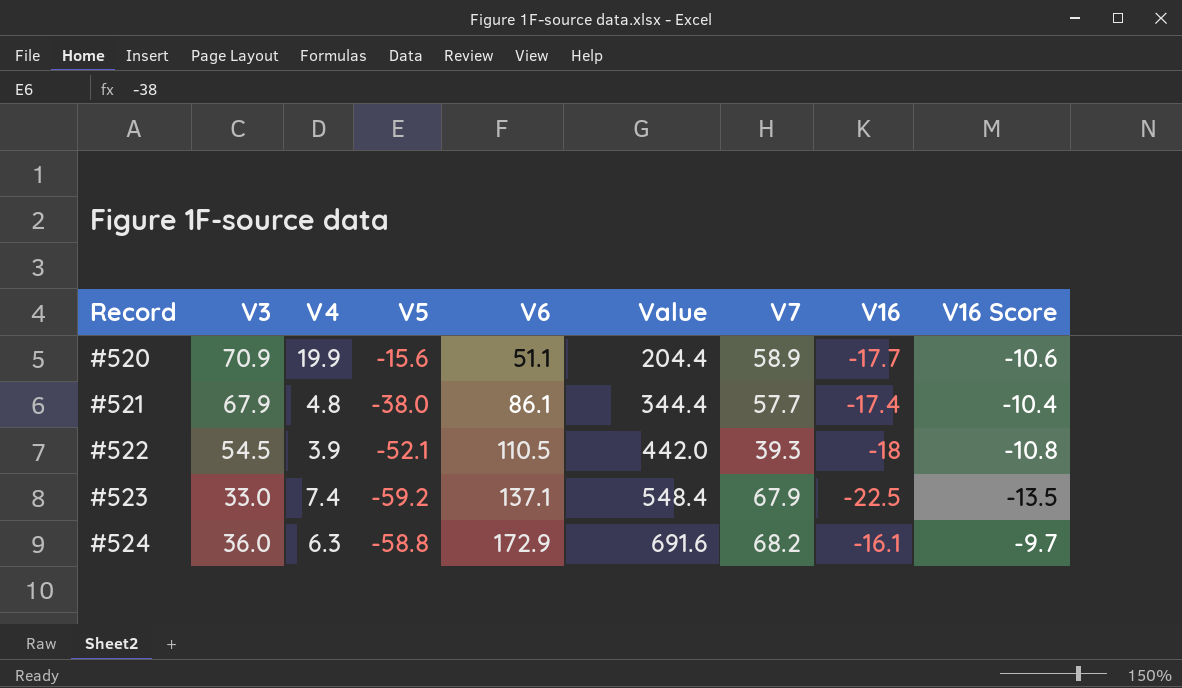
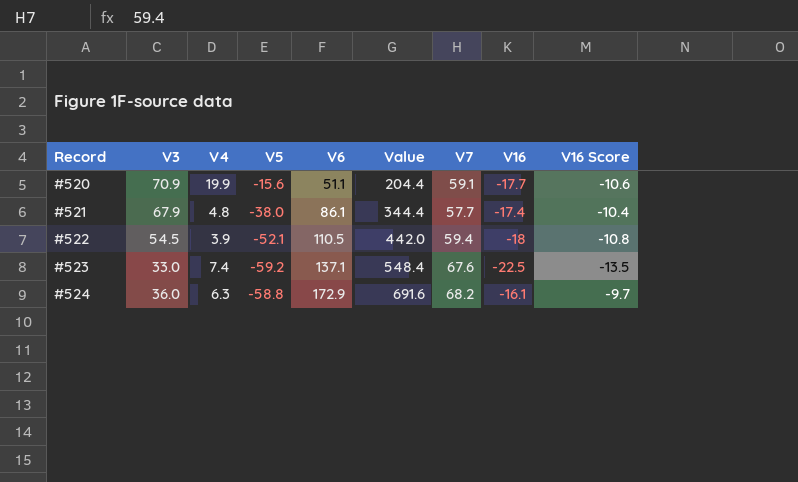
#520 | V7: 58.9 -> 59.1
#522 | V7: 39.3 -> 59.4
#523 | V7: 67.9 -> 67.6

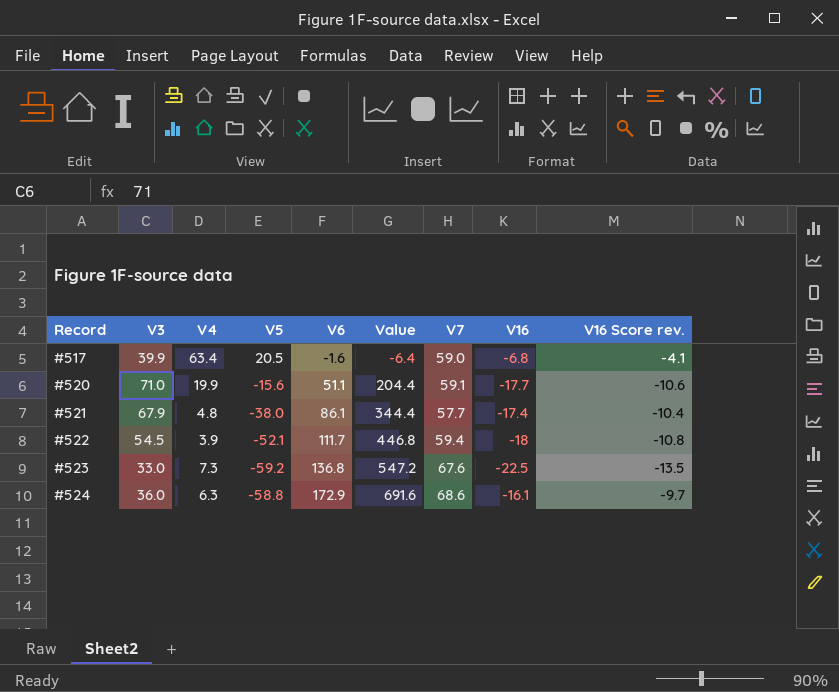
column name: V16 Score -> V16 Score rev.
row #517: none -> 39.9 | 63.4 | 20.5 | -1.6 | -6.4 | 59.0 | -6.8 | -4.1
#520 | V3: 70.9 -> 71.0
#522 | V6: 110.5 -> 111.7
#522 | Value: 442.0 -> 446.8
#523 | V4: 7.4 -> 7.3
#523 | V6: 137.1 -> 136.8
#523 | Value: 548.4 -> 547.2
#524 | V7: 68.2 -> 68.6

